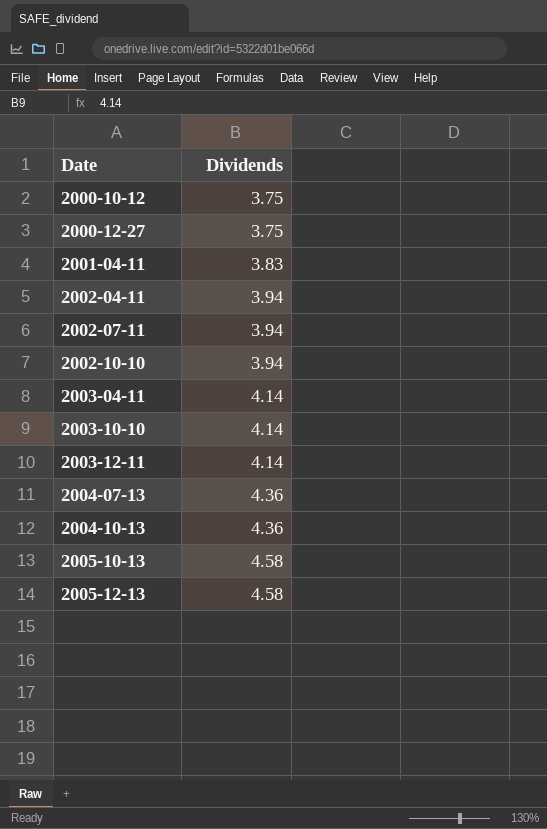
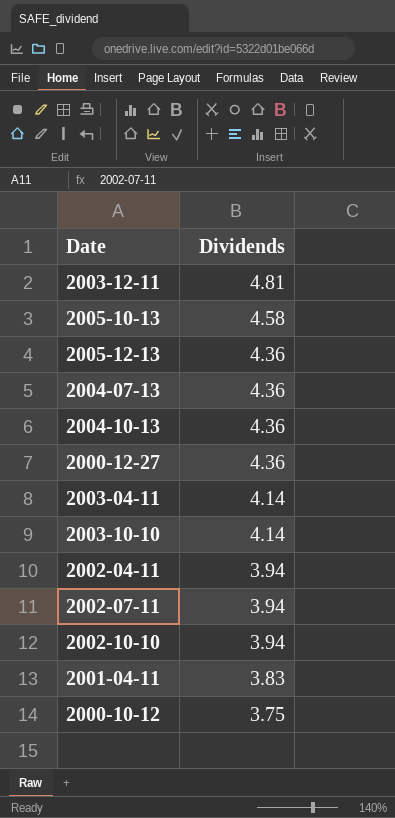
row order: Date ascending -> Dividends descending
2003-12-11 | Dividends: 4.14 -> 4.81
2005-12-13 | Dividends: 4.58 -> 4.36
2000-12-27 | Dividends: 3.75 -> 4.36

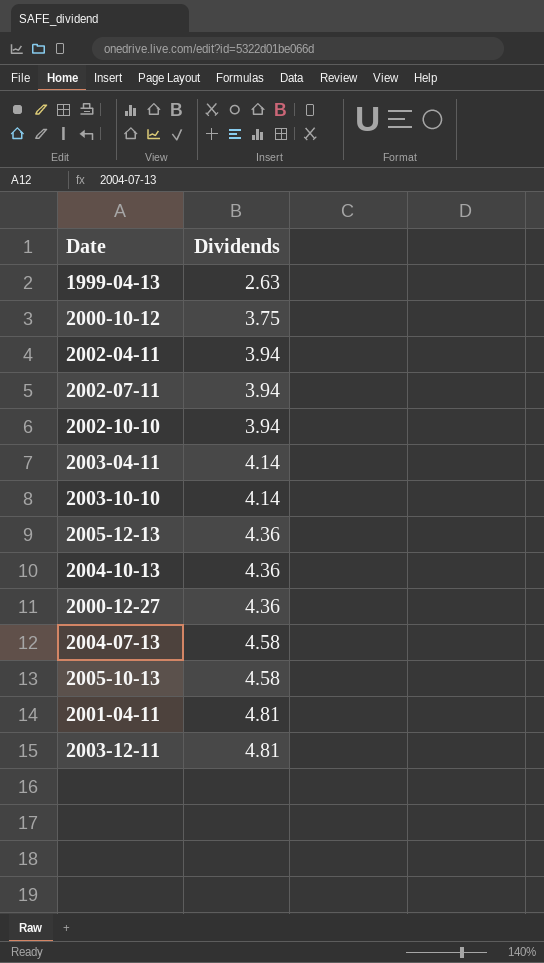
row order: Dividends descending -> Dividends ascending
row 1999-04-13: none -> 2.63
2004-07-13 | Dividends: 4.36 -> 4.58
2001-04-11 | Dividends: 3.83 -> 4.81

